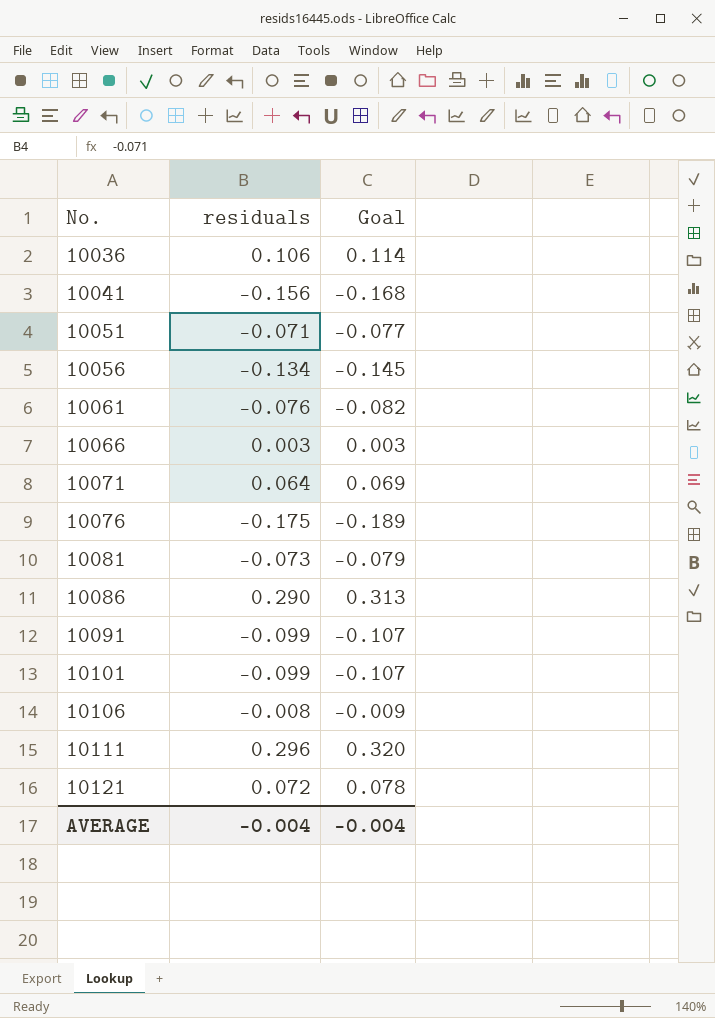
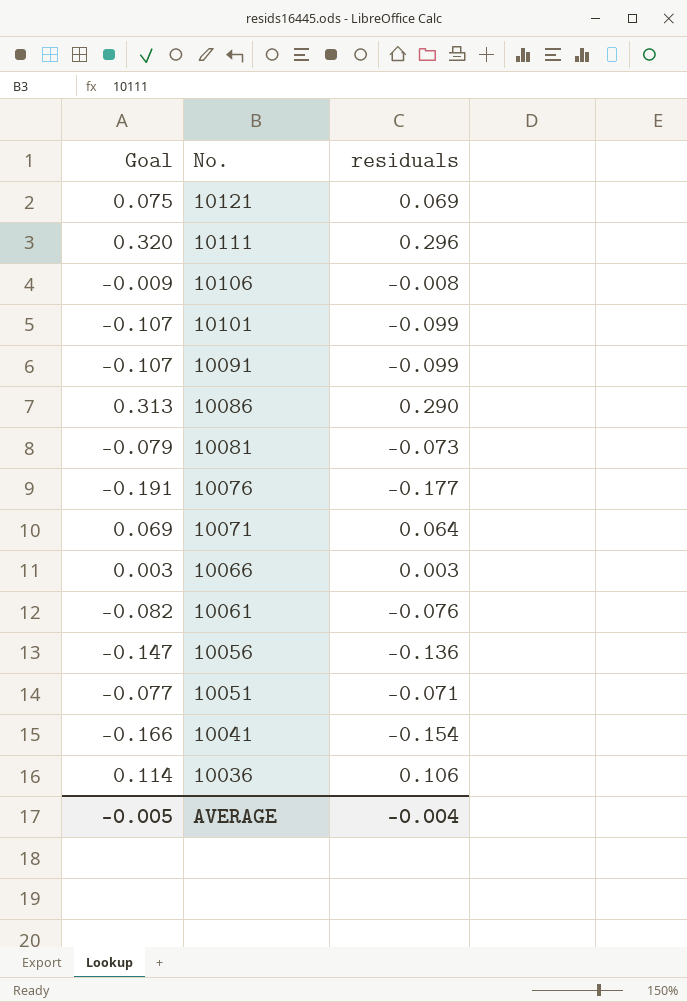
row order: No. ascending -> No. descending
column Goal | position: 3 -> 1
10121 | Goal: 0.078 -> 0.075
10121 | residuals: 0.072 -> 0.069
10076 | Goal: -0.189 -> -0.191
10076 | residuals: -0.175 -> -0.177
10056 | Goal: -0.145 -> -0.147
10056 | residuals: -0.134 -> -0.136
10041 | Goal: -0.168 -> -0.166
10041 | residuals: -0.156 -> -0.154
AVERAGE | Goal: -0.004 -> -0.005

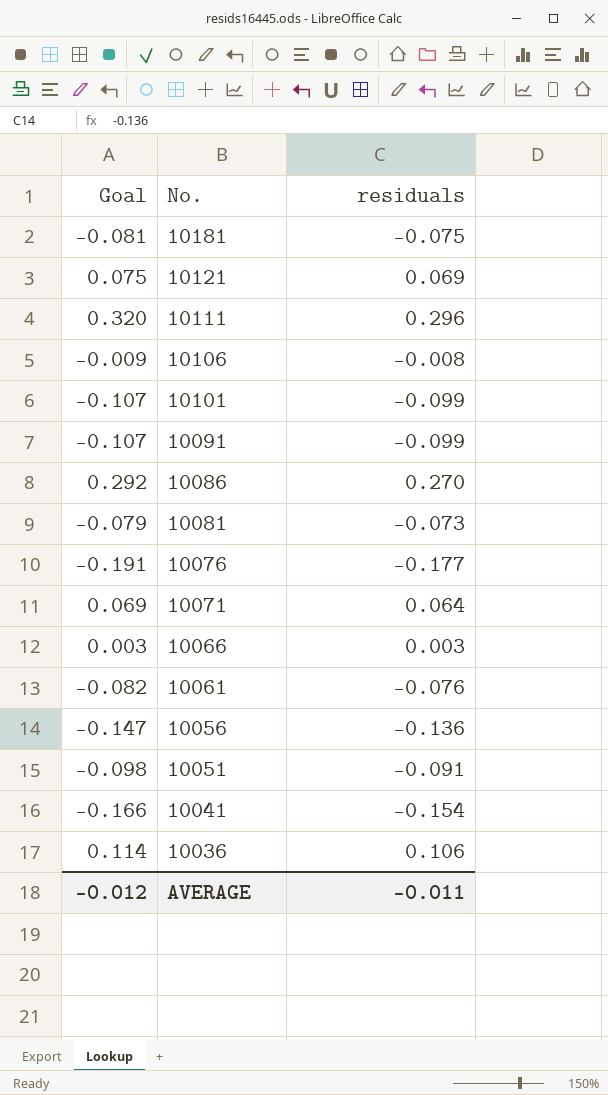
row 10181: none -> -0.081 | -0.075
10086 | Goal: 0.313 -> 0.292
10086 | residuals: 0.290 -> 0.270
10051 | Goal: -0.077 -> -0.098
10051 | residuals: -0.071 -> -0.091
AVERAGE | Goal: -0.005 -> -0.012
AVERAGE | residuals: -0.004 -> -0.011

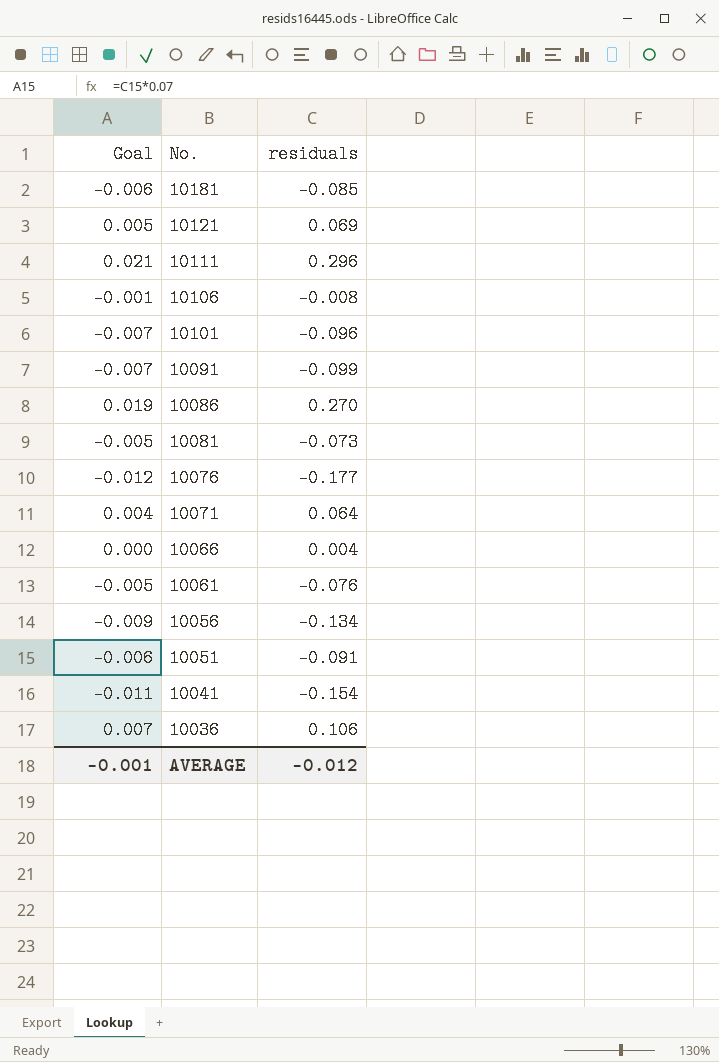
column Goal | formula: [residuals] * 1.08 -> [residuals] * 0.07
10181 | residuals: -0.075 -> -0.085
10101 | residuals: -0.099 -> -0.096
10066 | residuals: 0.003 -> 0.004
10056 | residuals: -0.136 -> -0.134
AVERAGE | Goal: -0.012 -> -0.001
AVERAGE | residuals: -0.011 -> -0.012

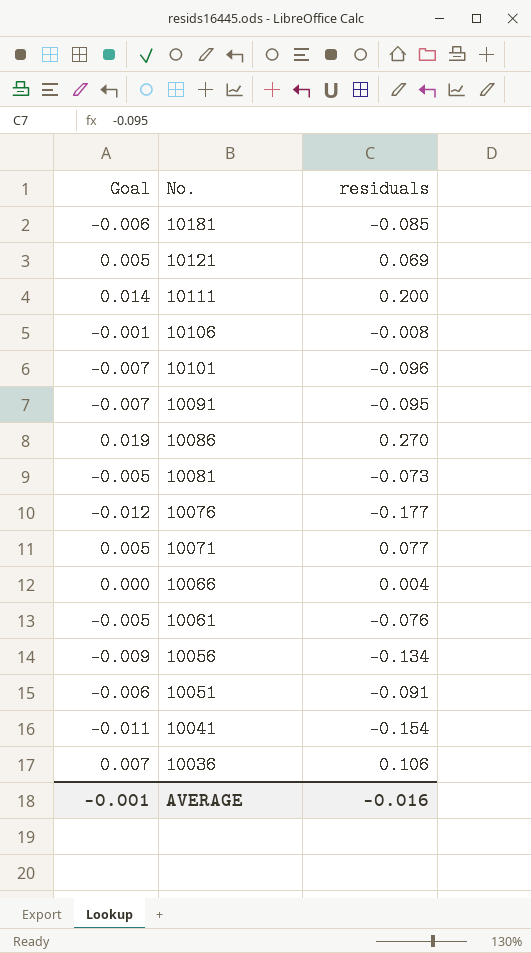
10111 | Goal: 0.021 -> 0.014
10111 | residuals: 0.296 -> 0.200
10091 | residuals: -0.099 -> -0.095
10071 | Goal: 0.004 -> 0.005
10071 | residuals: 0.064 -> 0.077
AVERAGE | residuals: -0.012 -> -0.016

